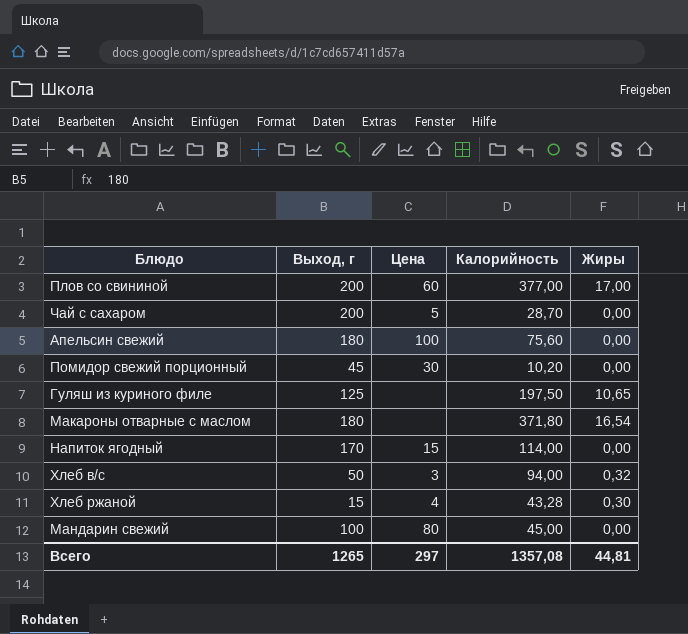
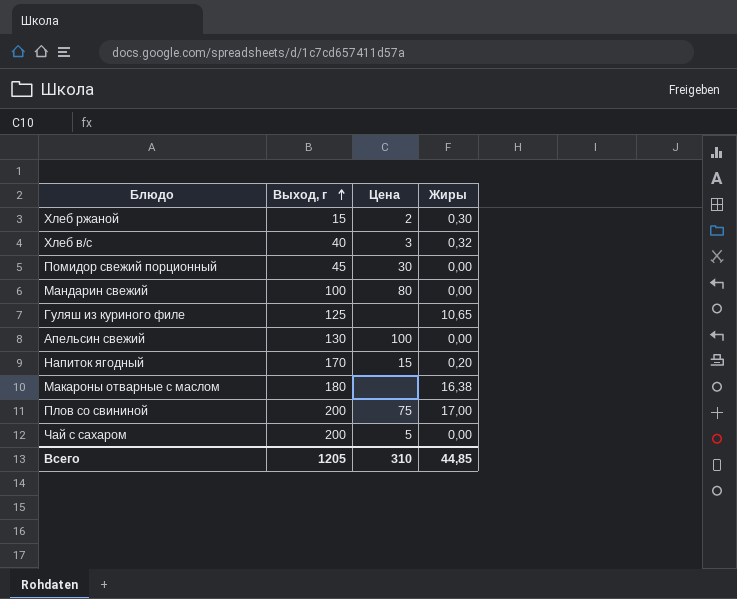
row order: none -> Выход, г ascending
column Калорийность | position: 4 -> none
Хлеб ржаной | Цена: 4 -> 2
Хлеб в/с | Выход, г: 50 -> 40
Апельсин свежий | Выход, г: 180 -> 130
Напиток ягодный | Жиры: 0,00 -> 0,20
Макароны отварные с маслом | Жиры: 16,54 -> 16,38
Плов со свининой | Цена: 60 -> 75
Всего | Выход, г: 1265 -> 1205
Всего | Цена: 297 -> 310
Всего | Жиры: 44,81 -> 44,85

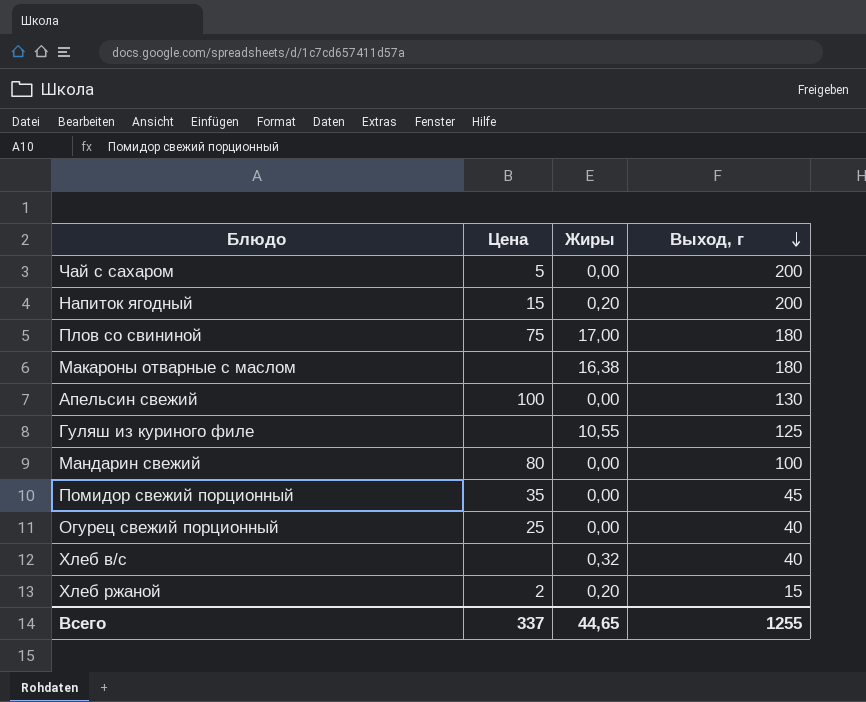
row order: Выход, г ascending -> Выход, г descending
column Выход, г | position: 2 -> 4
Напиток ягодный | Выход, г: 170 -> 200
Плов со свининой | Выход, г: 200 -> 180
Гуляш из куриного филе | Жиры: 10,65 -> 10,55
Помидор свежий порционный | Цена: 30 -> 35
row Огурец свежий порционный: none -> 25 | 0,00 | 40
Хлеб в/с | Цена: 3 -> none
Хлеб ржаной | Жиры: 0,30 -> 0,20
Всего | Цена: 310 -> 337
Всего | Жиры: 44,85 -> 44,65
Всего | Выход, г: 1205 -> 1255

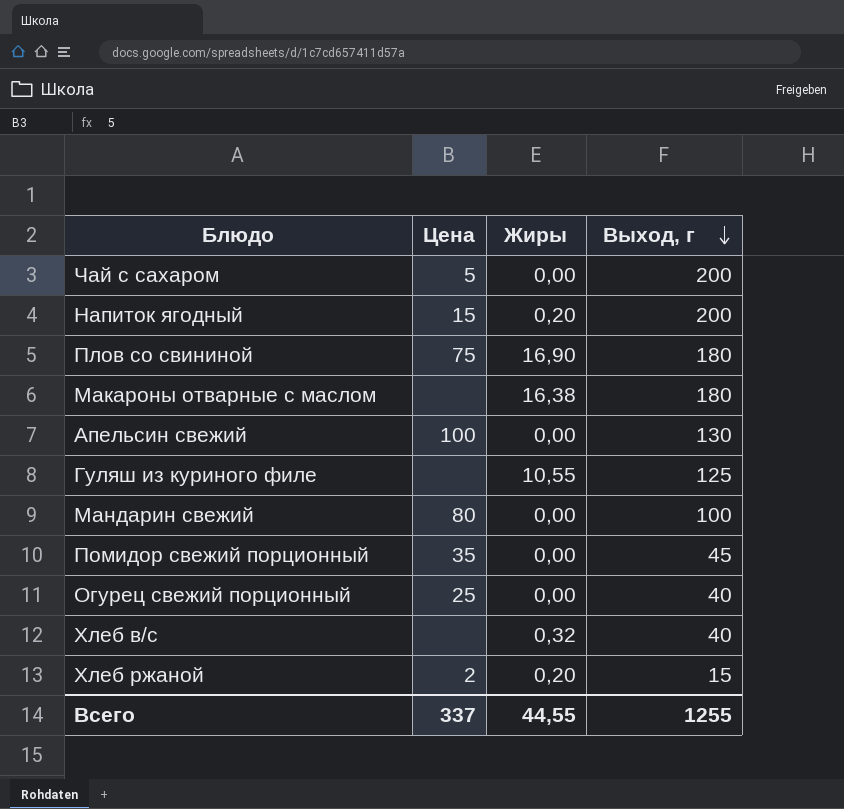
Плов со свининой | Жиры: 17,00 -> 16,90
Всего | Жиры: 44,65 -> 44,55

